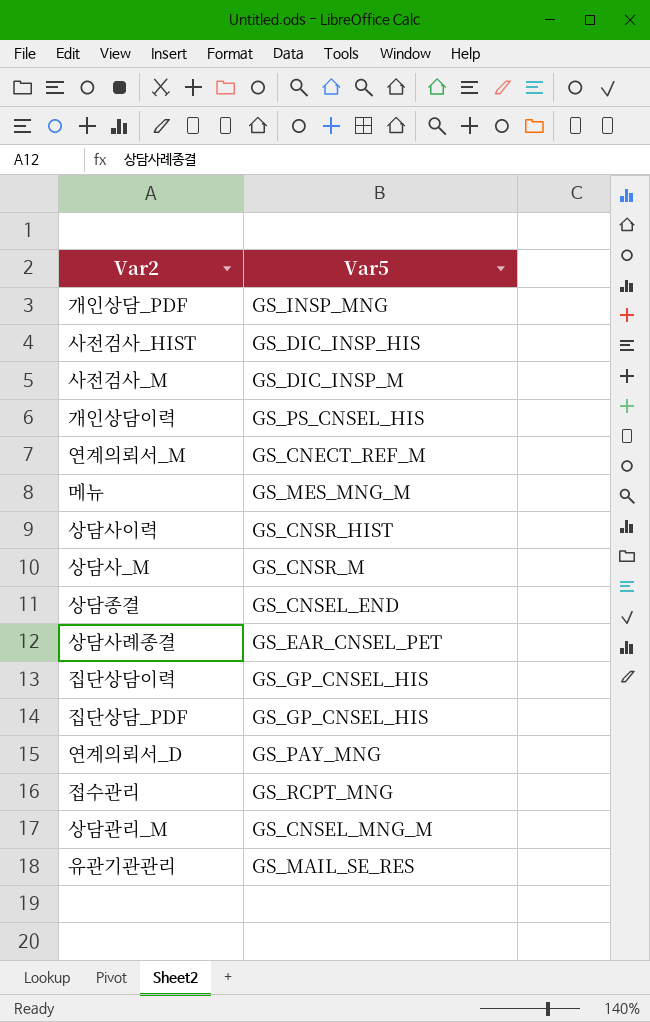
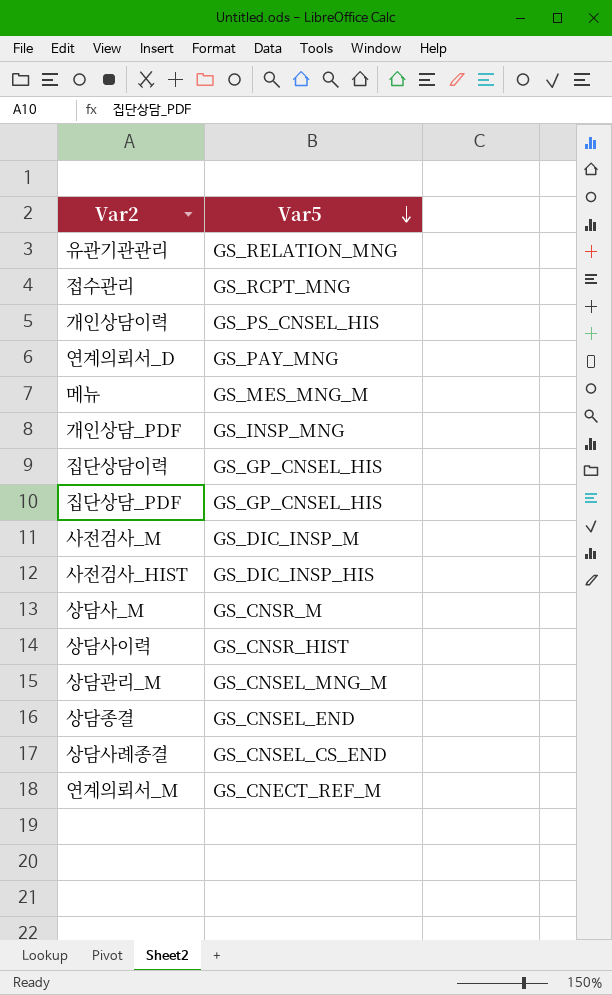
row order: none -> Var5 descending
유관기관관리 | Var5: GS_MAIL_SE_RES -> GS_RELATION_MNG
상담사례종결 | Var5: GS_EAR_CNSEL_PET -> GS_CNSEL_CS_END

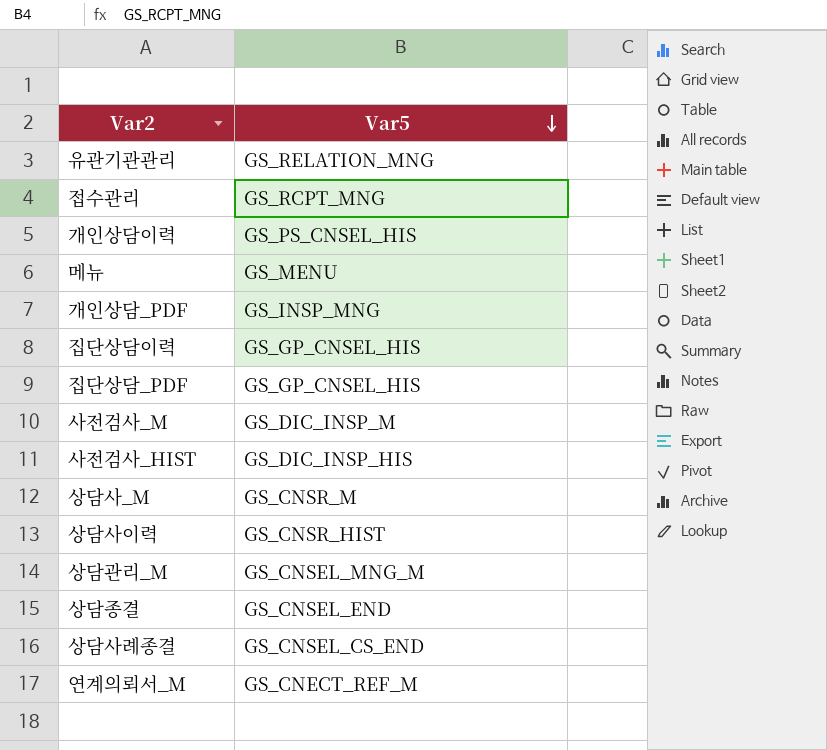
row 연계의뢰서_D: GS_PAY_MNG -> none
메뉴 | Var5: GS_MES_MNG_M -> GS_MENU

